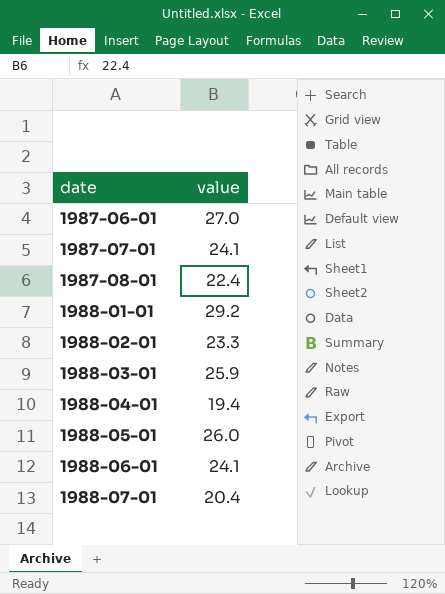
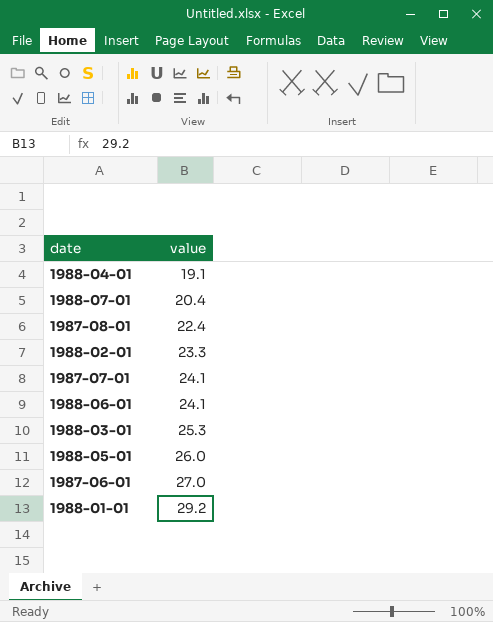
row order: date ascending -> value ascending
1988-04-01 | value: 19.4 -> 19.1
1988-03-01 | value: 25.9 -> 25.3

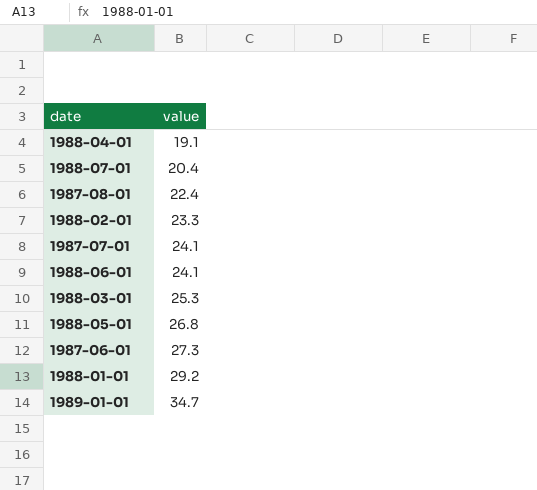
1988-05-01 | value: 26.0 -> 26.8
1987-06-01 | value: 27.0 -> 27.3
row 1989-01-01: none -> 34.7

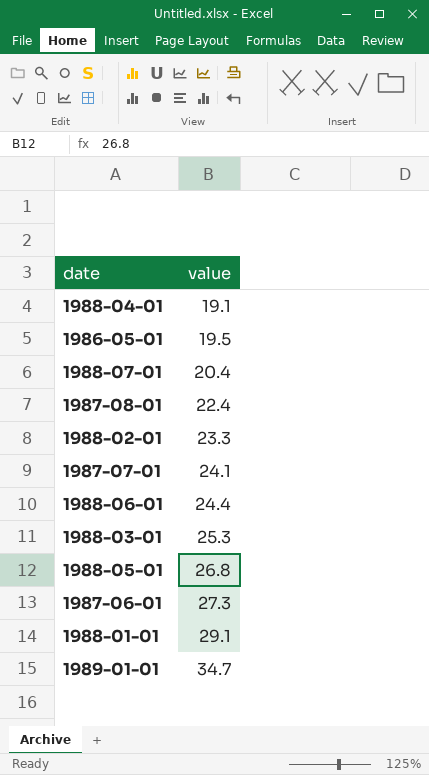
row 1986-05-01: none -> 19.5
1988-06-01 | value: 24.1 -> 24.4
1988-01-01 | value: 29.2 -> 29.1

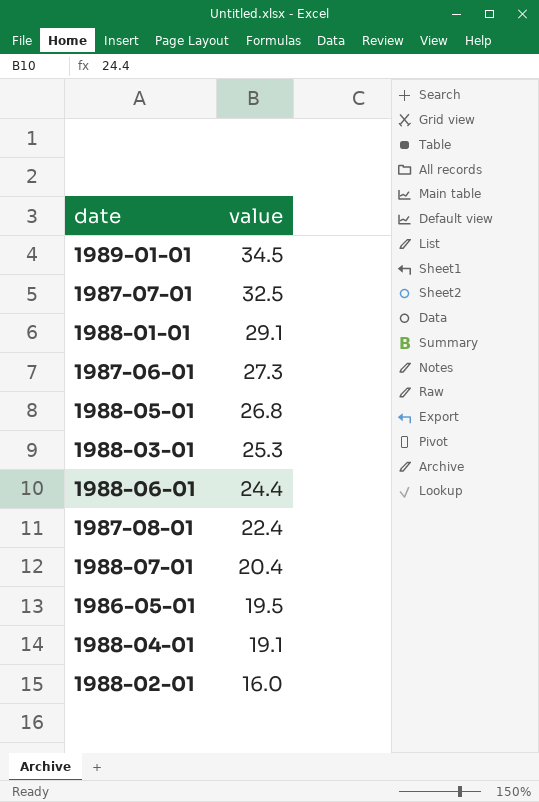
row order: value ascending -> value descending
1989-01-01 | value: 34.7 -> 34.5
1987-07-01 | value: 24.1 -> 32.5
1988-02-01 | value: 23.3 -> 16.0

